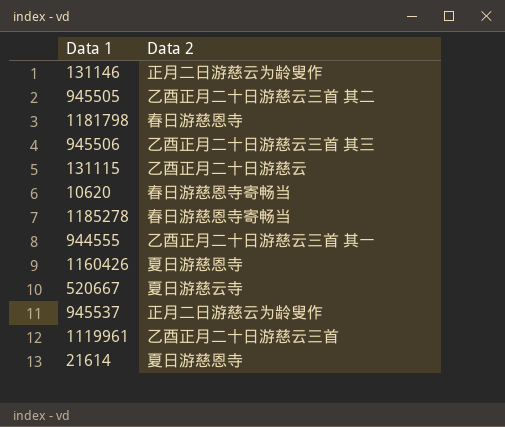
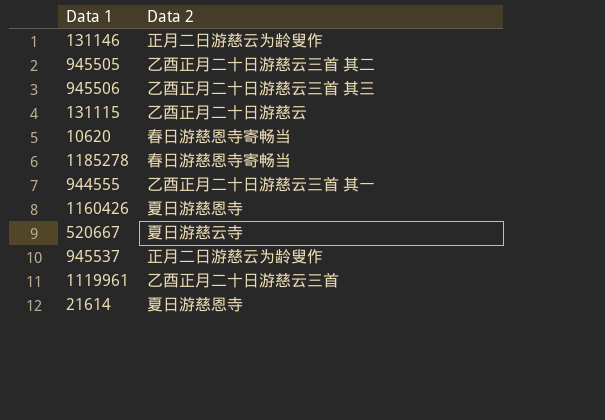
row 1181798: 春日游慈恩寺 -> none

